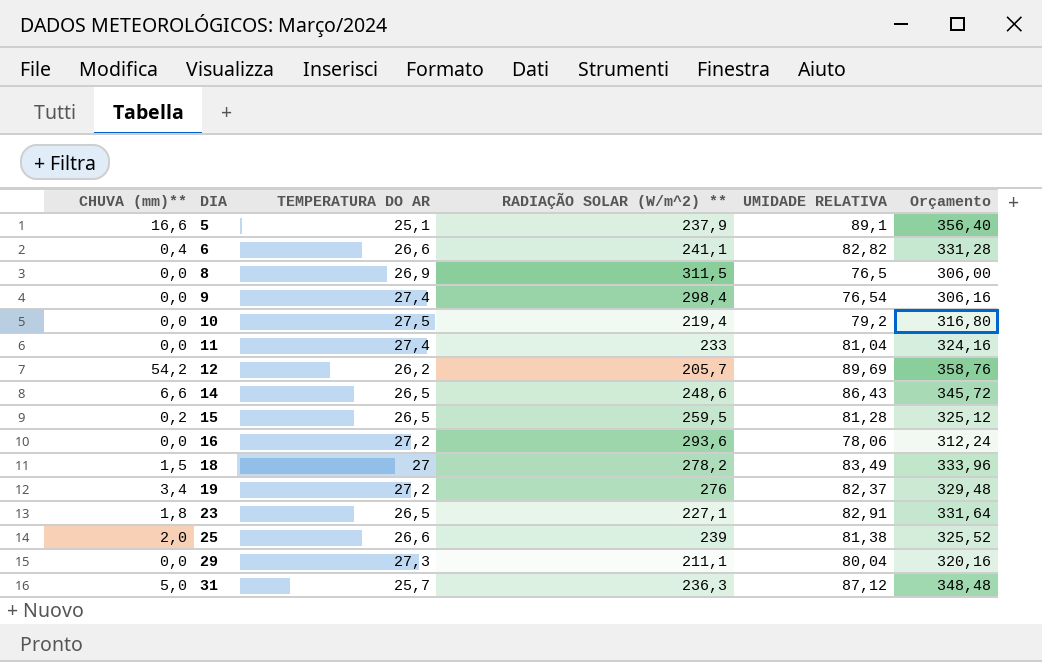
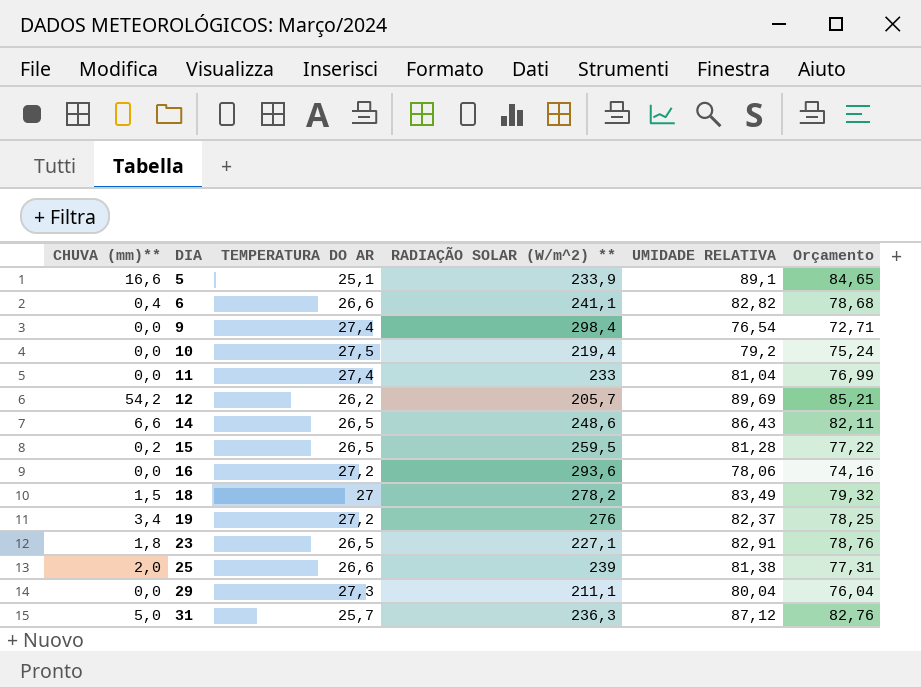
column Orçamento | formula: [UMIDADE RELATIVA] * 4 -> [UMIDADE RELATIVA] * 0,95
row 8: 0,0 | 26,9 | 311,5 | 76,5 | 306,00 -> none
5 | RADIAÇÃO SOLAR (W/m^2) **: 237,9 -> 233,9

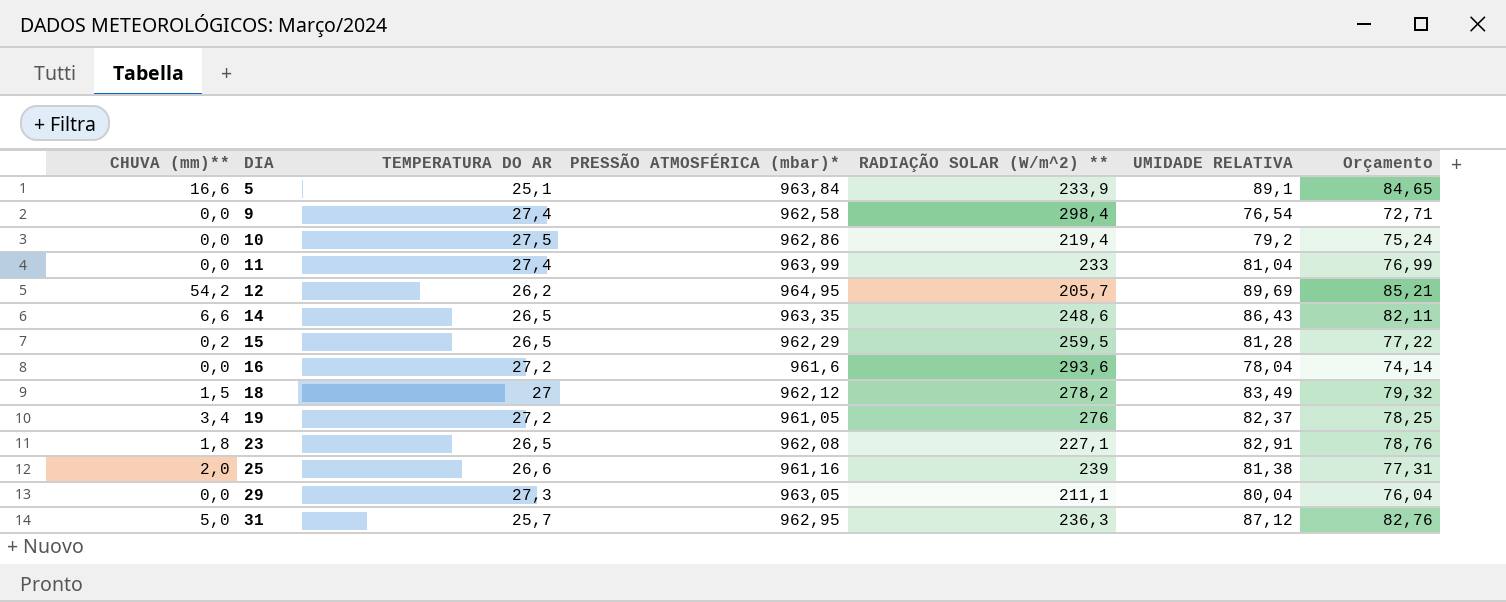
column PRESSÃO ATMOSFÉRICA (mbar)* | position: none -> 4
row 6: 0,4 | 26,6 | 241,1 | 82,82 | 78,68 -> none
16 | UMIDADE RELATIVA: 78,06 -> 78,04
16 | Orçamento: 74,16 -> 74,14

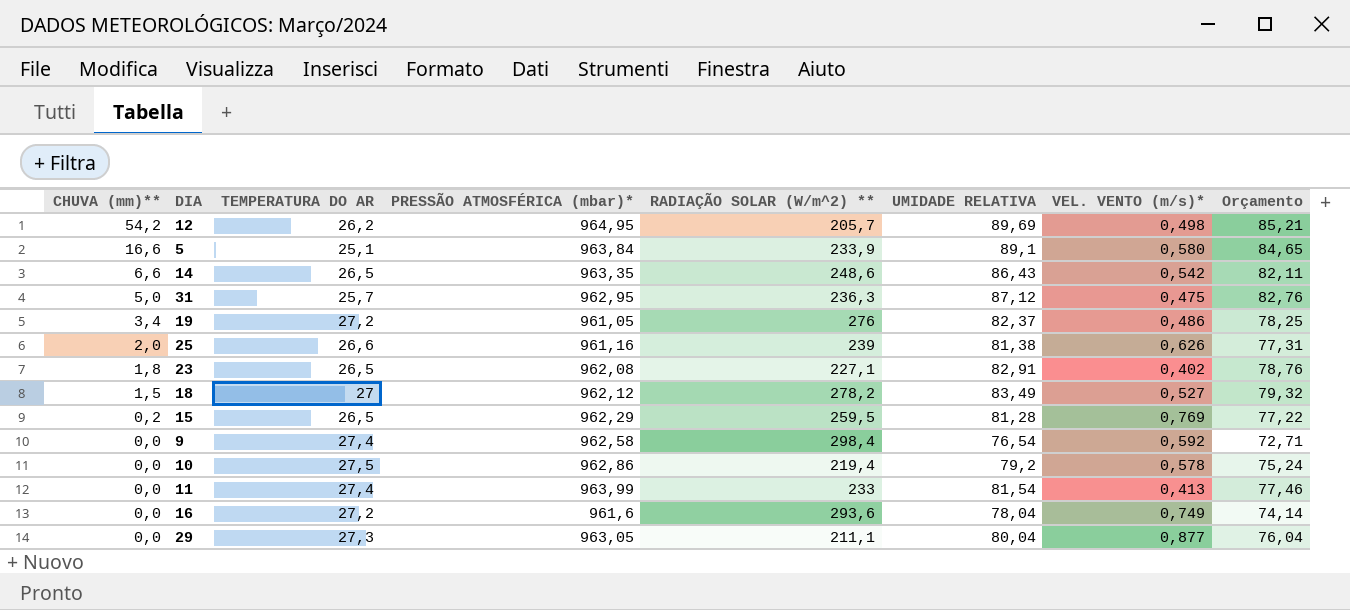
row order: DIA ascending -> CHUVA (mm)** descending
column VEL. VENTO (m/s)* | position: none -> 7
11 | UMIDADE RELATIVA: 81,04 -> 81,54
11 | Orçamento: 76,99 -> 77,46

